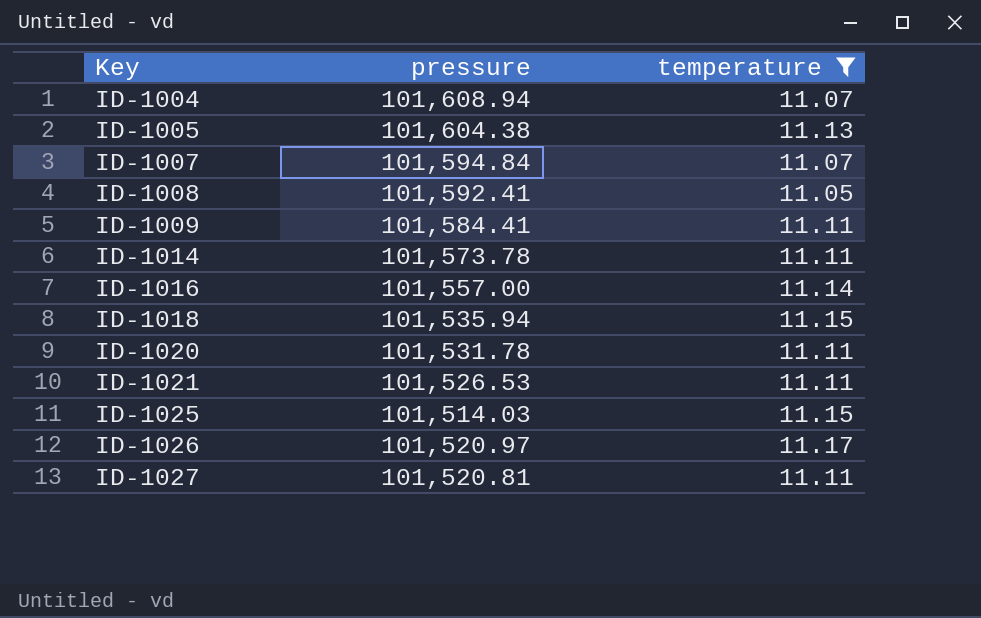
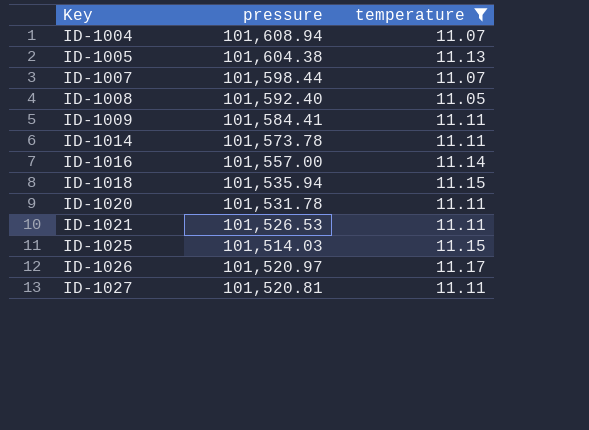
ID-1007 | pressure: 101,594.84 -> 101,598.44
ID-1008 | pressure: 101,592.41 -> 101,592.40

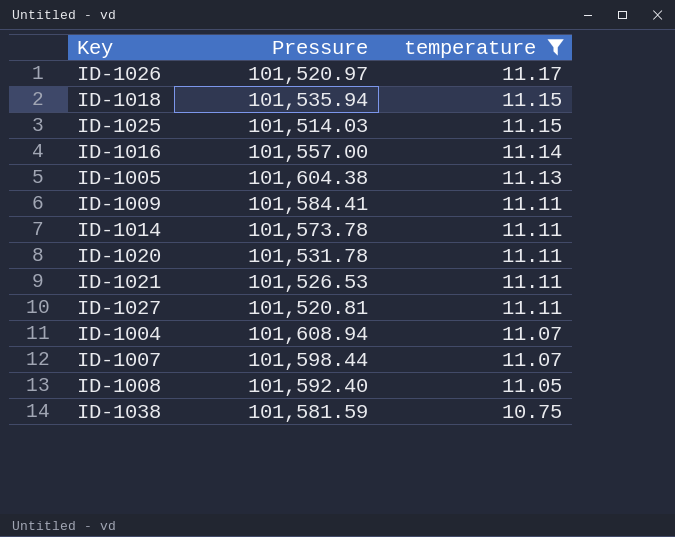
row order: Key ascending -> temperature descending
column name: pressure -> Pressure
row ID-1038: none -> 101,581.59 | 10.75

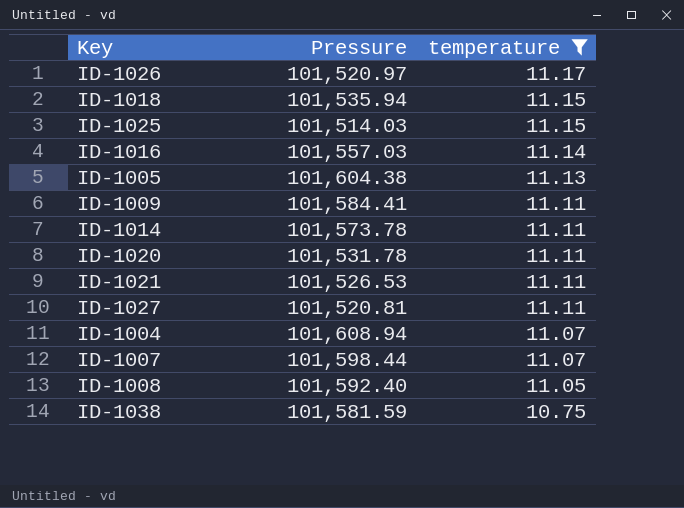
ID-1016 | Pressure: 101,557.00 -> 101,557.03

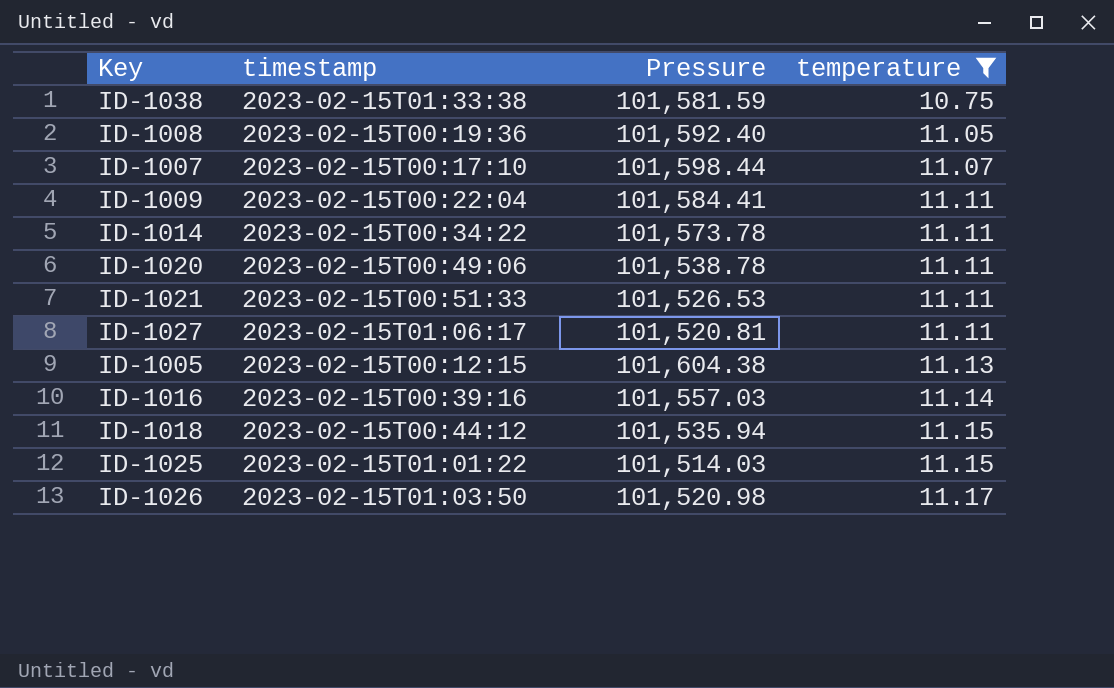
row order: temperature descending -> temperature ascending
column timestamp | position: none -> 2
row ID-1004: 101,608.94 | 11.07 -> none
ID-1020 | Pressure: 101,531.78 -> 101,538.78
ID-1026 | Pressure: 101,520.97 -> 101,520.98

